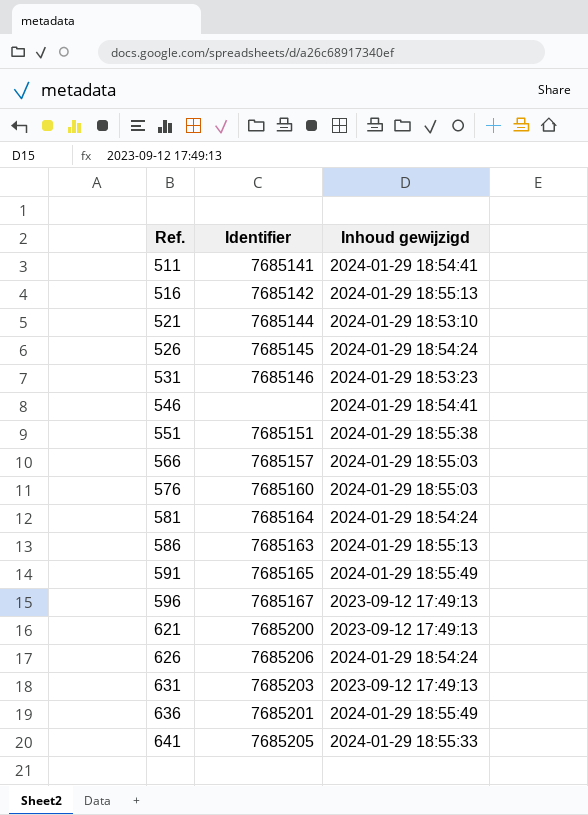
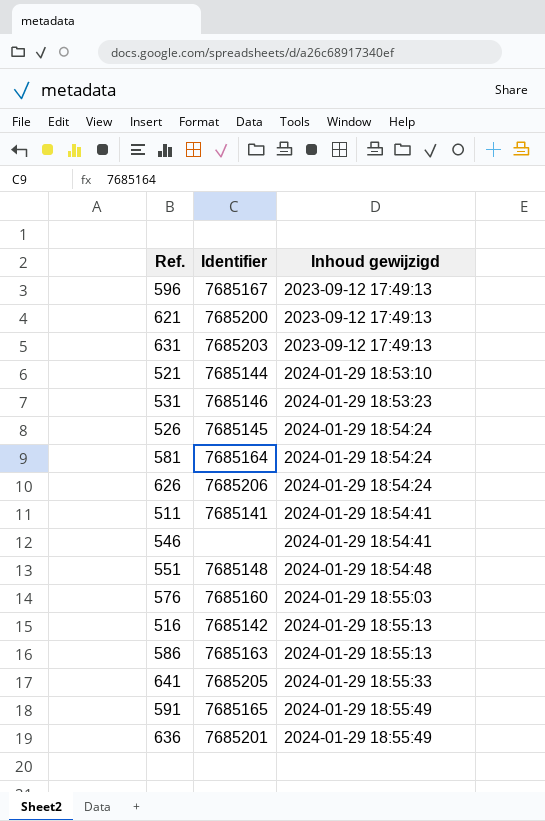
row order: Ref. ascending -> Inhoud gewijzigd ascending
row 566: 7685157 | 2024-01-29 18:55:03 -> none
551 | Identifier: 7685151 -> 7685148
551 | Inhoud gewijzigd: 2024-01-29 18:55:38 -> 2024-01-29 18:54:48

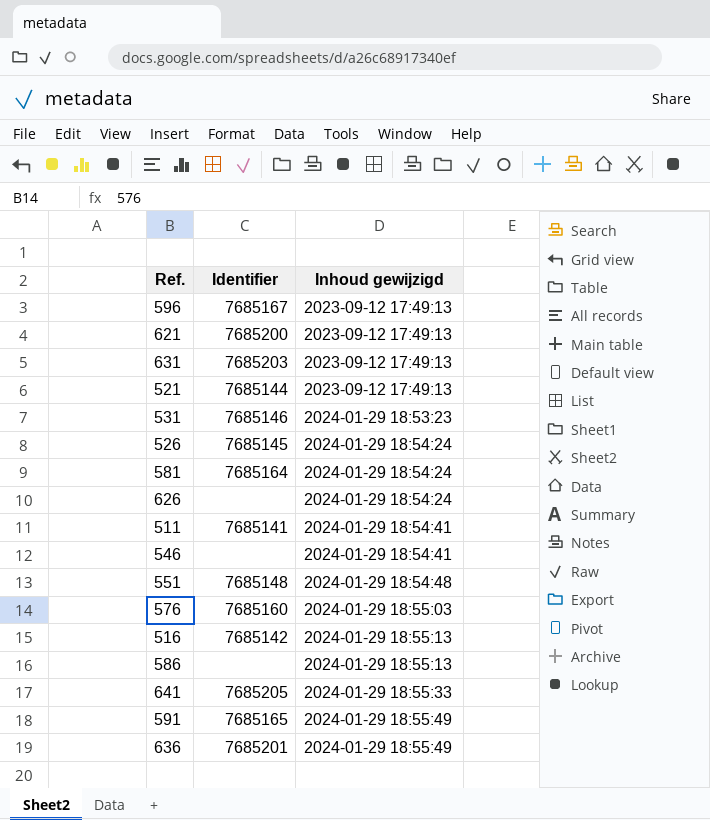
521 | Inhoud gewijzigd: 2024-01-29 18:53:10 -> 2023-09-12 17:49:13
626 | Identifier: 7685206 -> none
586 | Identifier: 7685163 -> none

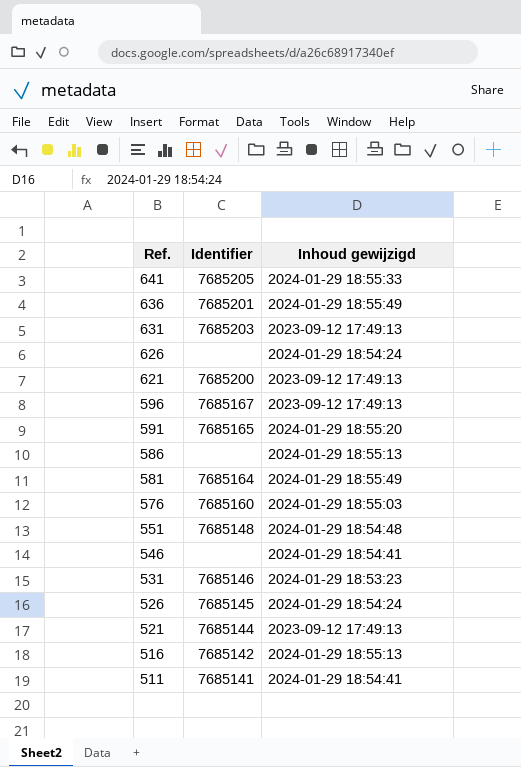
row order: Inhoud gewijzigd ascending -> Ref. descending
591 | Inhoud gewijzigd: 2024-01-29 18:55:49 -> 2024-01-29 18:55:20
581 | Inhoud gewijzigd: 2024-01-29 18:54:24 -> 2024-01-29 18:55:49

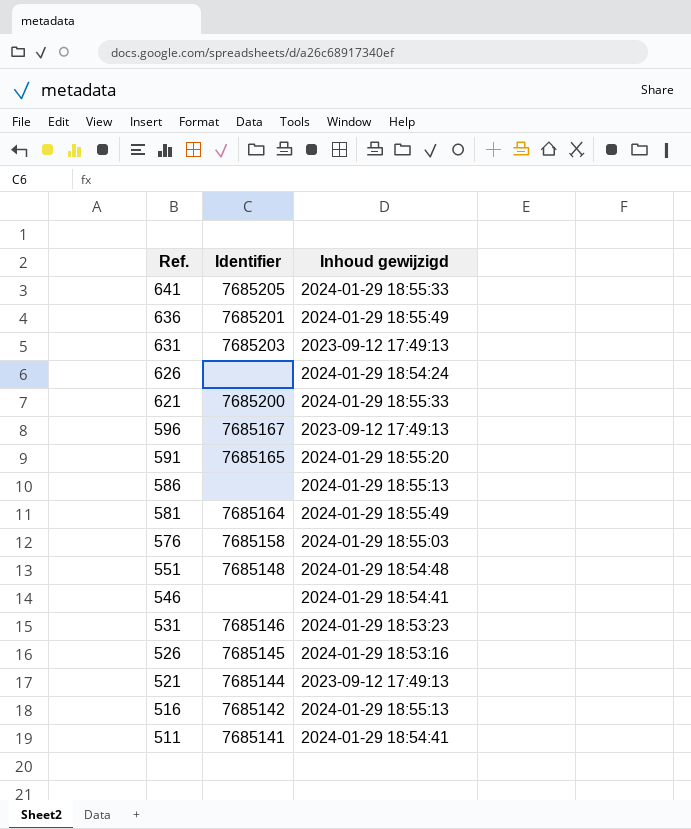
621 | Inhoud gewijzigd: 2023-09-12 17:49:13 -> 2024-01-29 18:55:33
576 | Identifier: 7685160 -> 7685158
526 | Inhoud gewijzigd: 2024-01-29 18:54:24 -> 2024-01-29 18:53:16

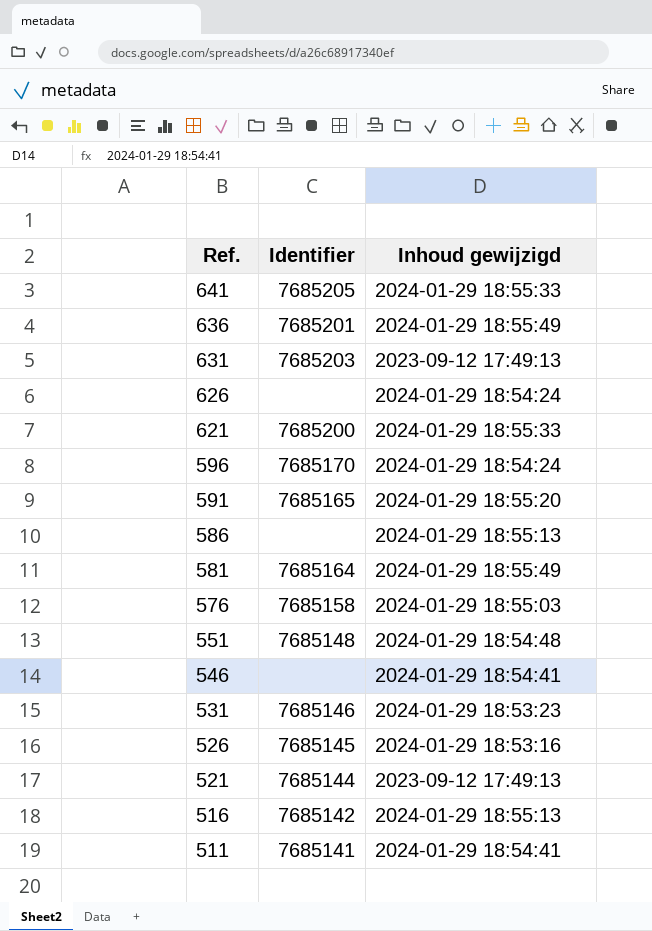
596 | Identifier: 7685167 -> 7685170
596 | Inhoud gewijzigd: 2023-09-12 17:49:13 -> 2024-01-29 18:54:24

